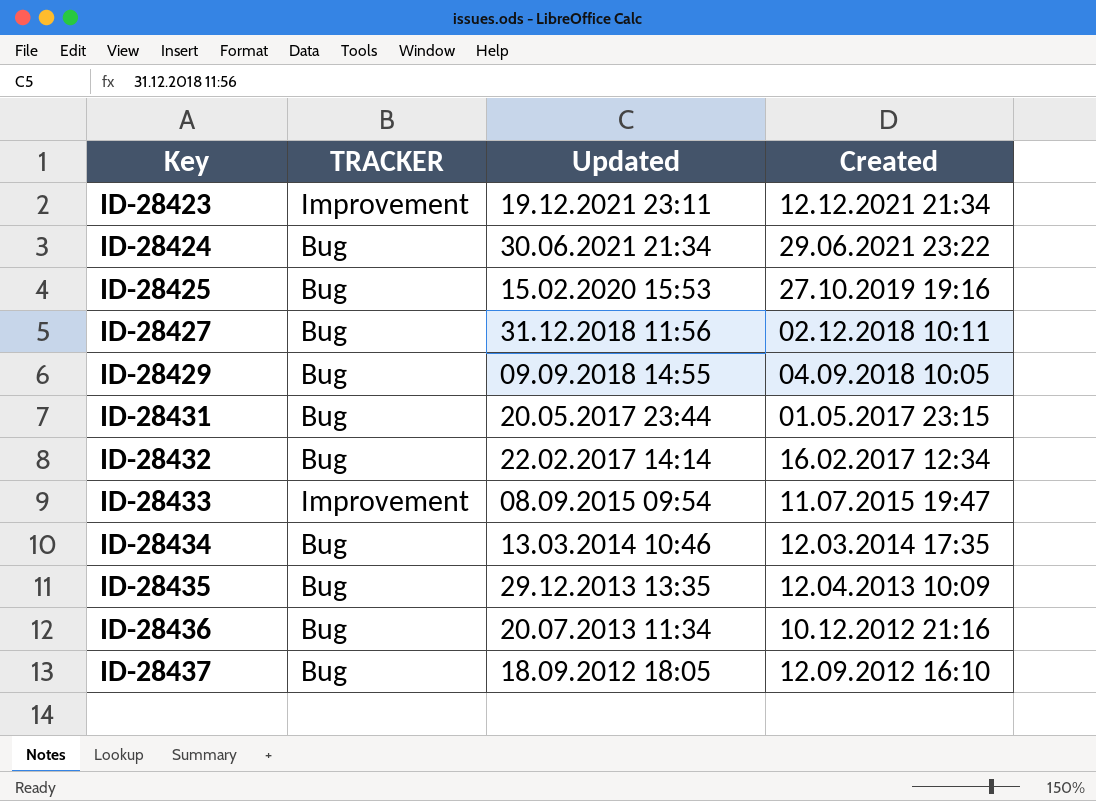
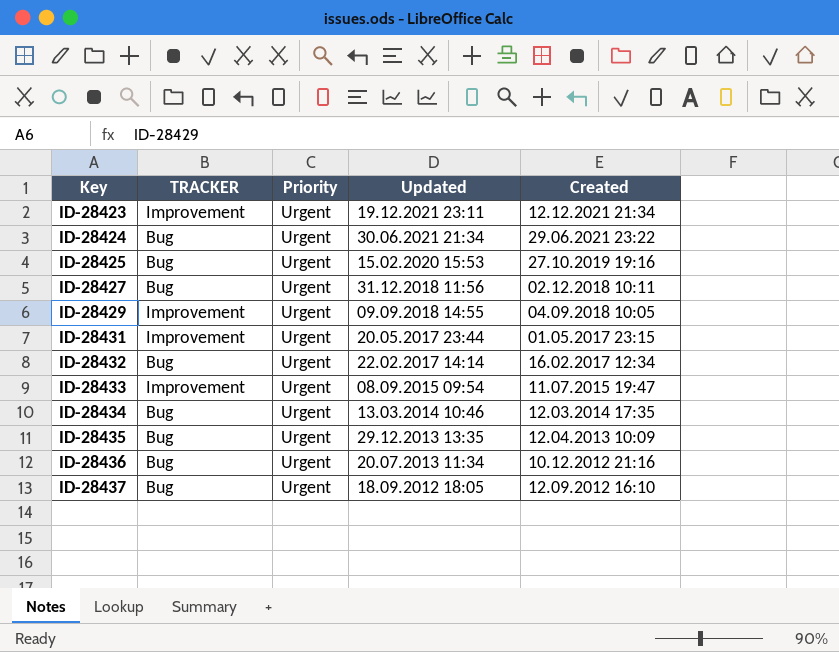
column Priority | position: none -> 3
ID-28429 | TRACKER: Bug -> Improvement
ID-28431 | TRACKER: Bug -> Improvement

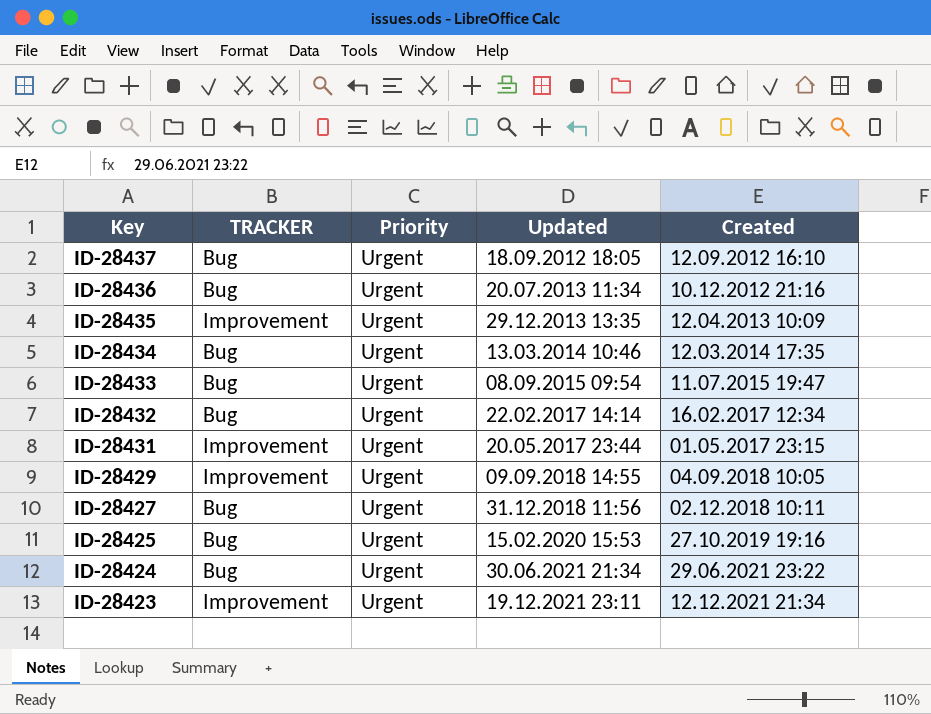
row order: Key ascending -> Key descending
ID-28435 | TRACKER: Bug -> Improvement
ID-28433 | TRACKER: Improvement -> Bug

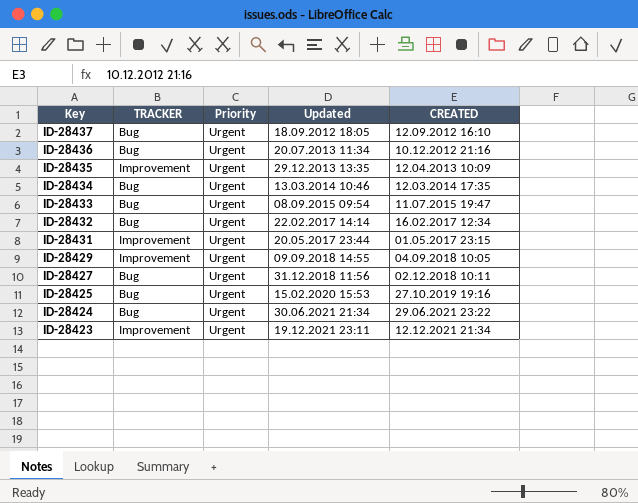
column name: Created -> CREATED

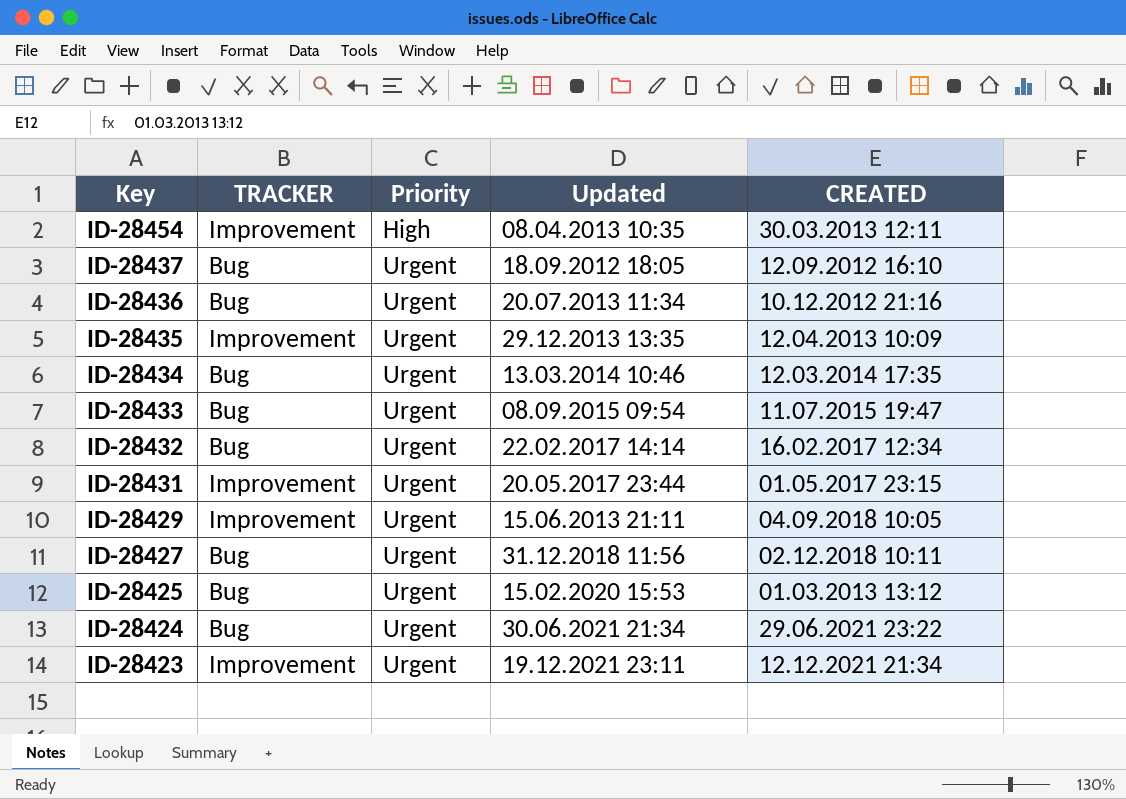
row ID-28454: none -> Improvement | High | 08.04.2013 10:35 | 30.03.2013 12:11
ID-28429 | Updated: 09.09.2018 14:55 -> 15.06.2013 21:11
ID-28425 | CREATED: 27.10.2019 19:16 -> 01.03.2013 13:12

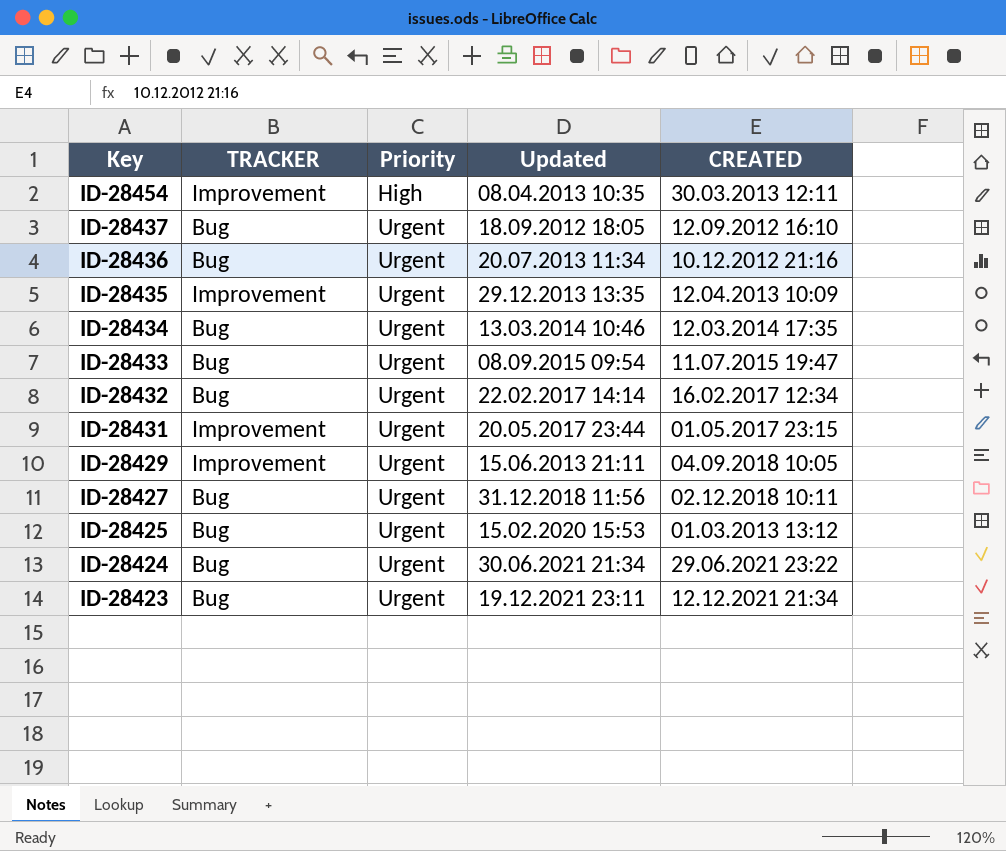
ID-28423 | TRACKER: Improvement -> Bug

